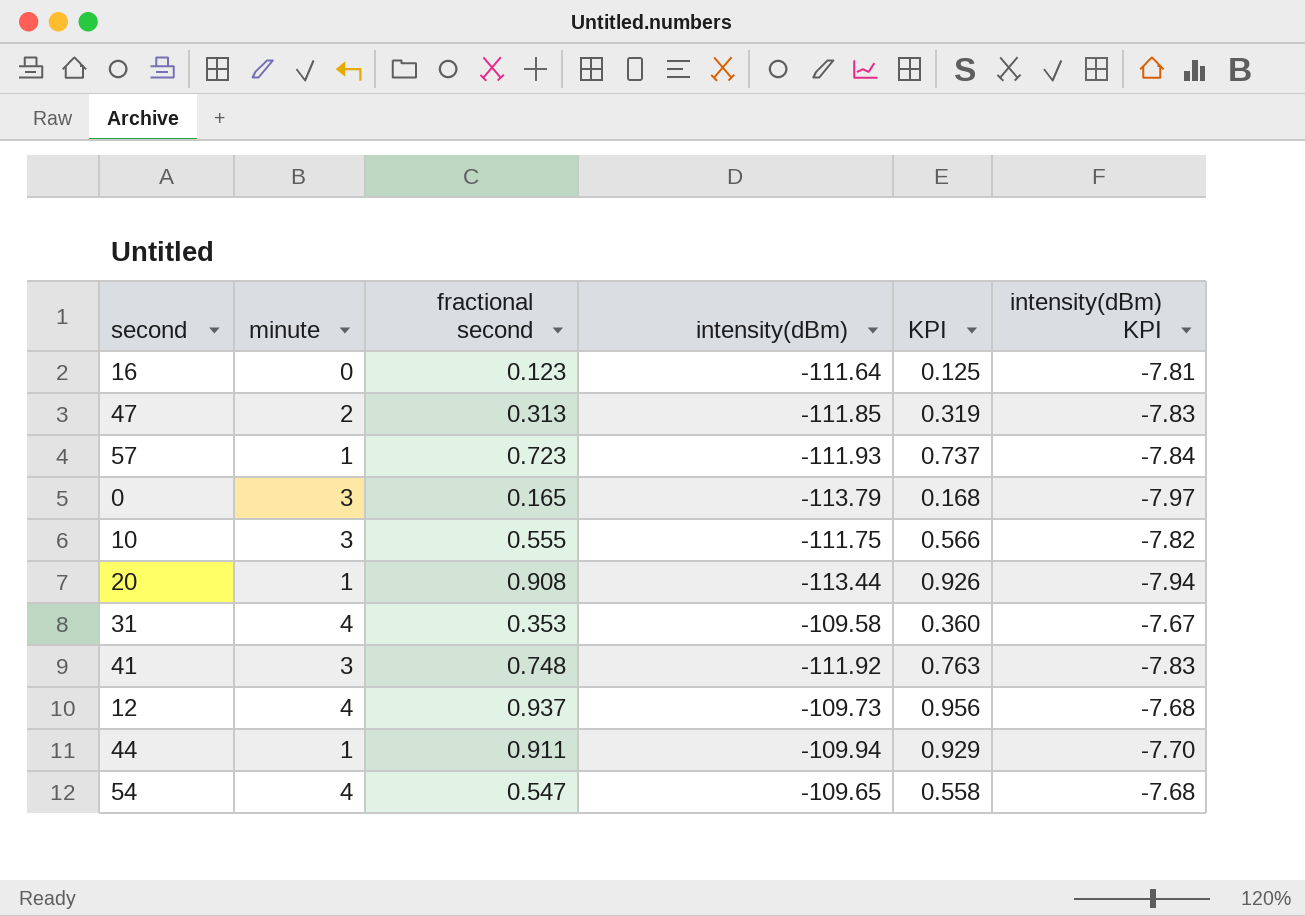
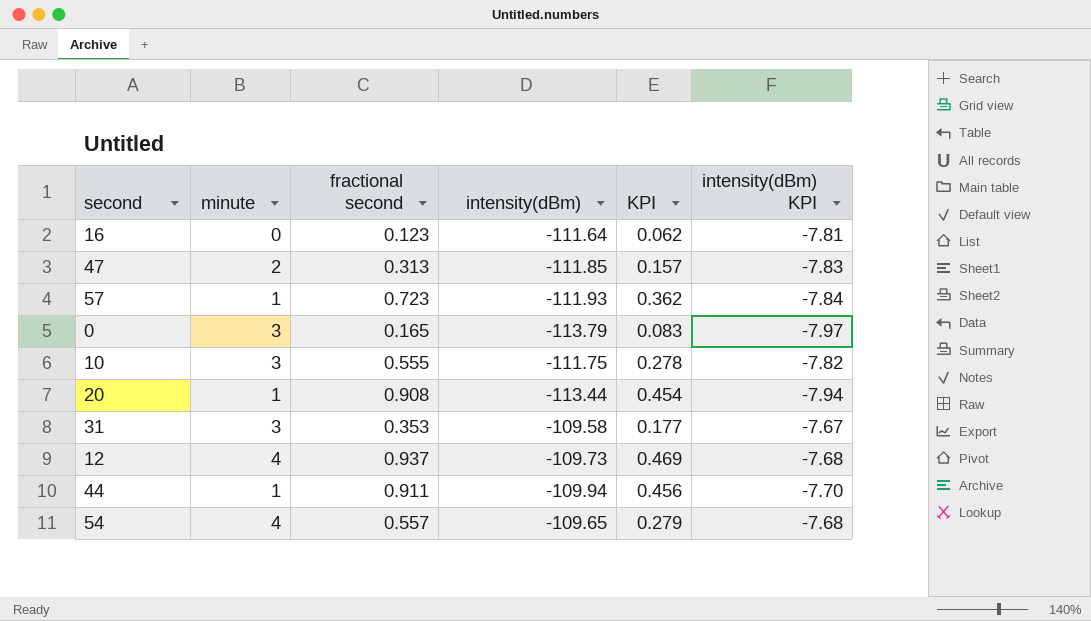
column KPI | formula: [fractional second] * 1.02 -> [fractional second] * 0.5
row 41: 3 | 0.748 | -111.92 | 0.763 | -7.83 -> none
31 | minute: 4 -> 3
54 | fractional second: 0.547 -> 0.557

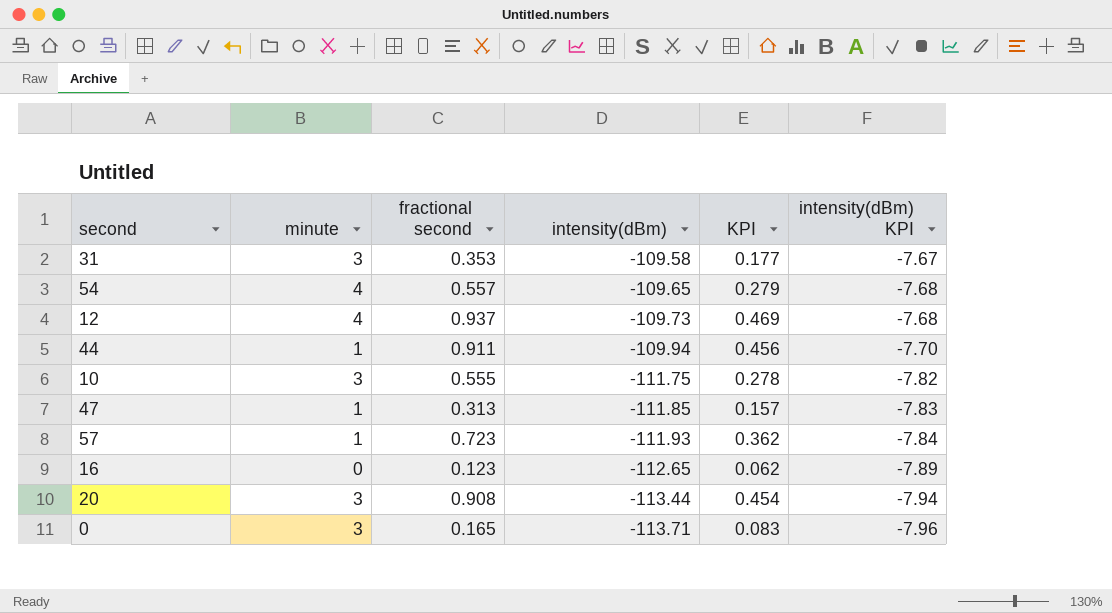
row order: none -> intensity(dBm) descending
47 | minute: 2 -> 1
16 | intensity(dBm): -111.64 -> -112.65
16 | intensity(dBm) KPI: -7.81 -> -7.89
20 | minute: 1 -> 3
0 | intensity(dBm): -113.79 -> -113.71
0 | intensity(dBm) KPI: -7.97 -> -7.96

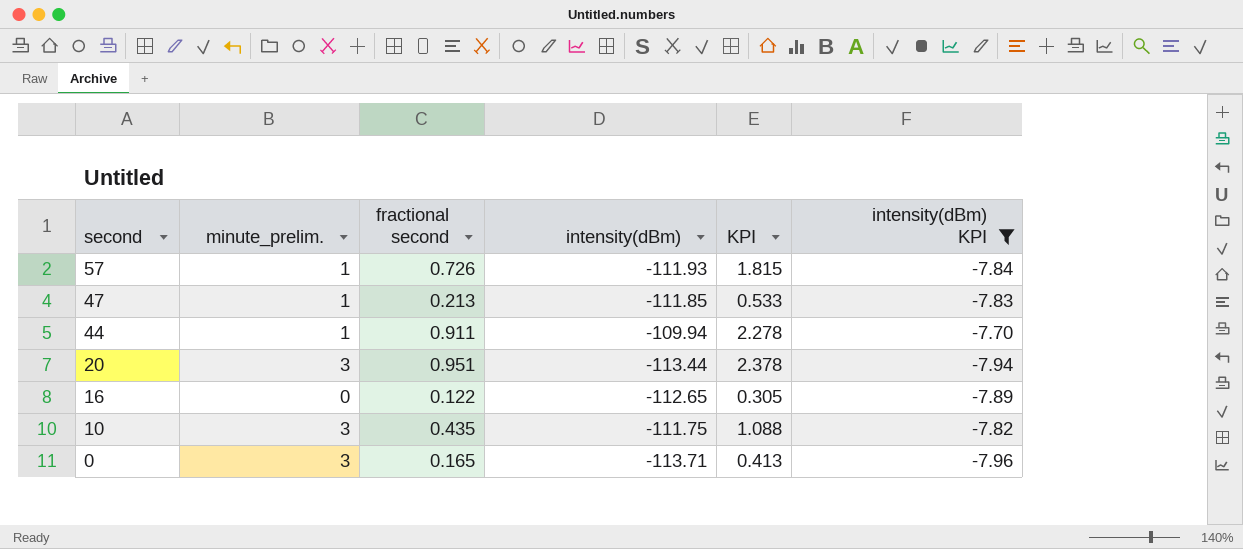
filter: none -> intensity(dBm) KPI <= -7.70
row order: intensity(dBm) descending -> second descending
column name: minute -> minute_prelim.
column KPI | formula: [fractional second] * 0.5 -> [fractional second] * 2.5
57 | fractional second: 0.723 -> 0.726
47 | fractional second: 0.313 -> 0.213
20 | fractional second: 0.908 -> 0.951
16 | fractional second: 0.123 -> 0.122
10 | fractional second: 0.555 -> 0.435

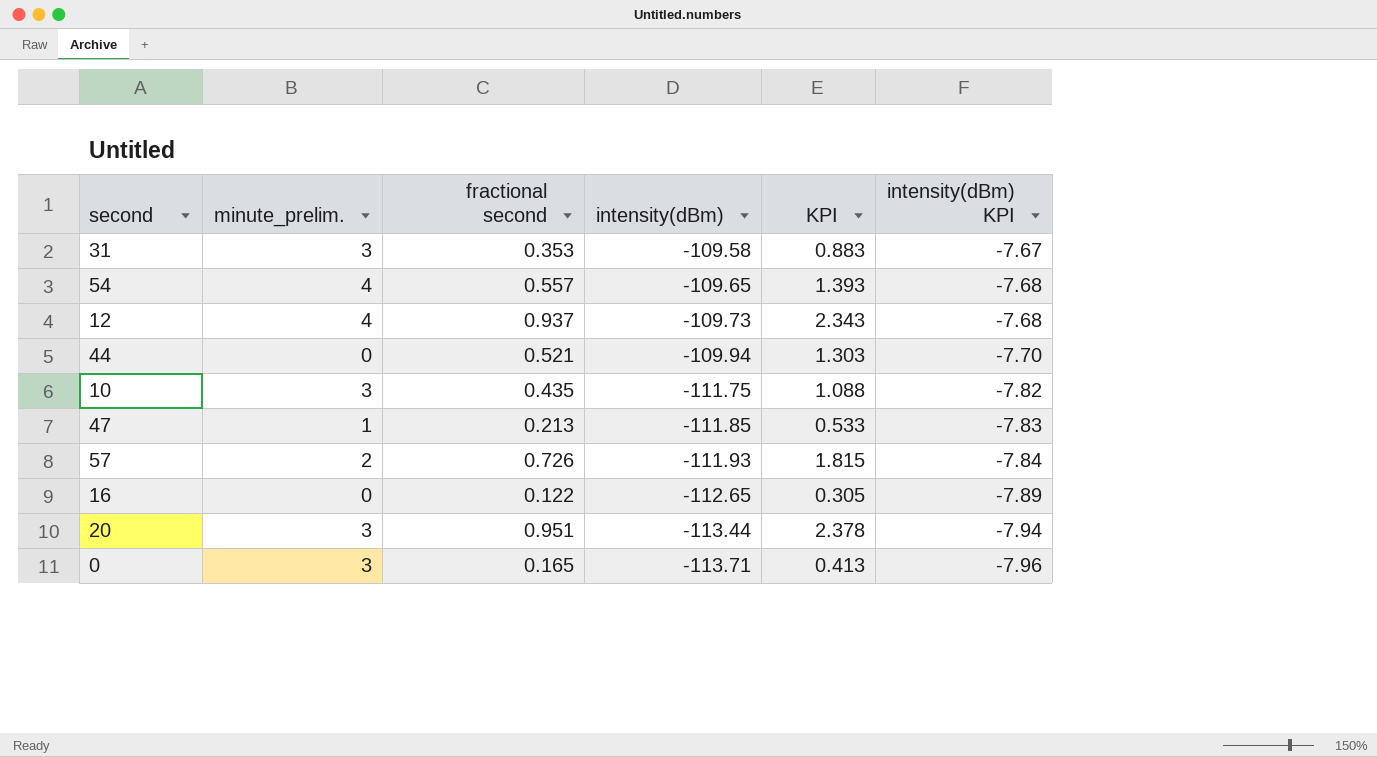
filter: intensity(dBm) KPI <= -7.70 -> none
row order: second descending -> intensity(dBm) descending
44 | minute_prelim.: 1 -> 0
44 | fractional second: 0.911 -> 0.521
44 | KPI: 2.278 -> 1.303
57 | minute_prelim.: 1 -> 2

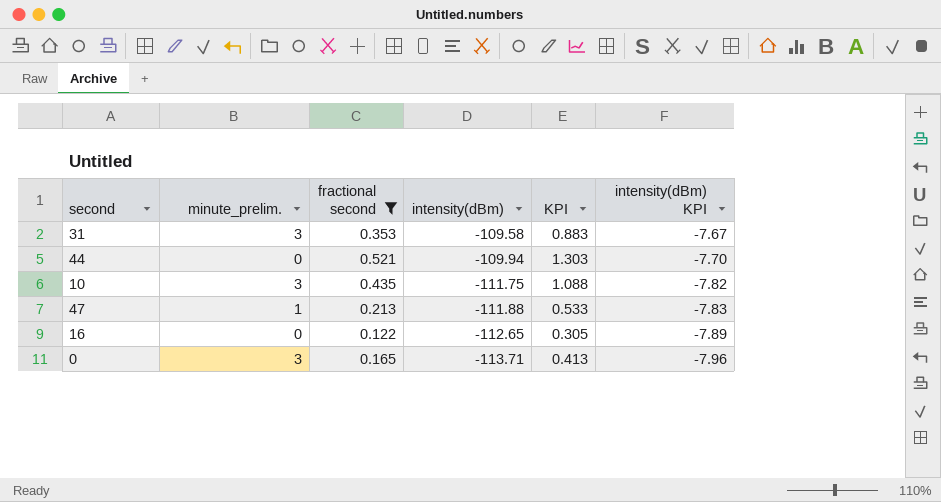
filter: none -> fractional second <= 0.521
47 | intensity(dBm): -111.85 -> -111.88

